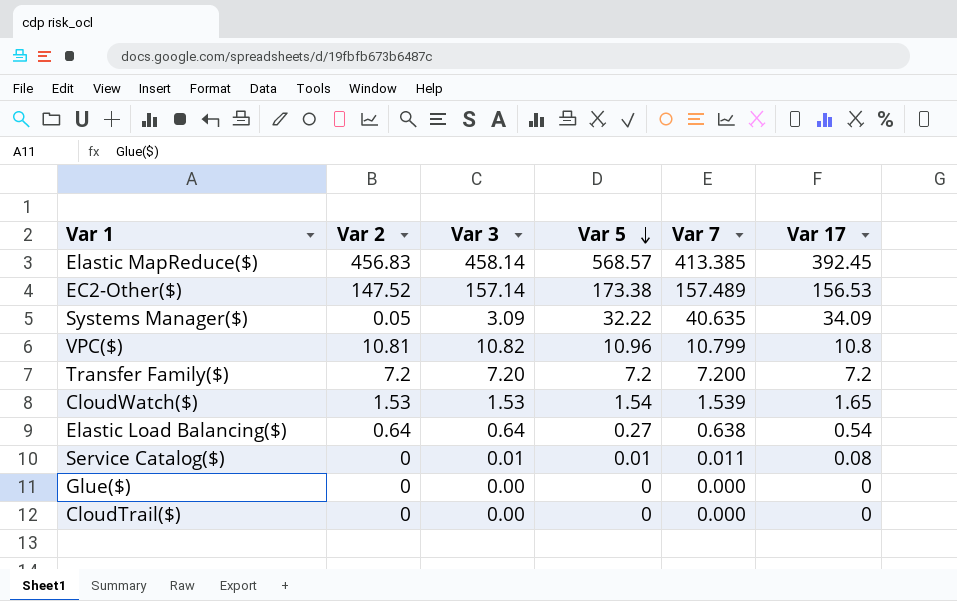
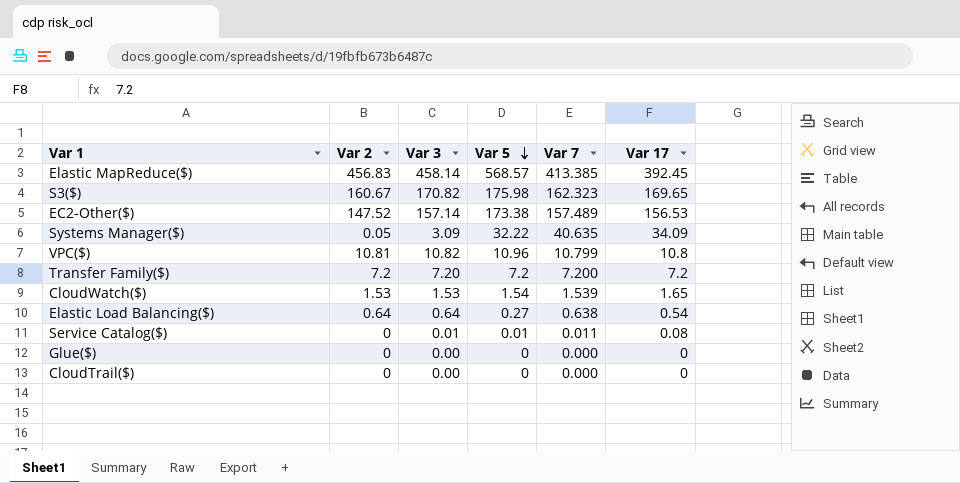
row S3($): none -> 160.67 | 170.82 | 175.98 | 162.323 | 169.65

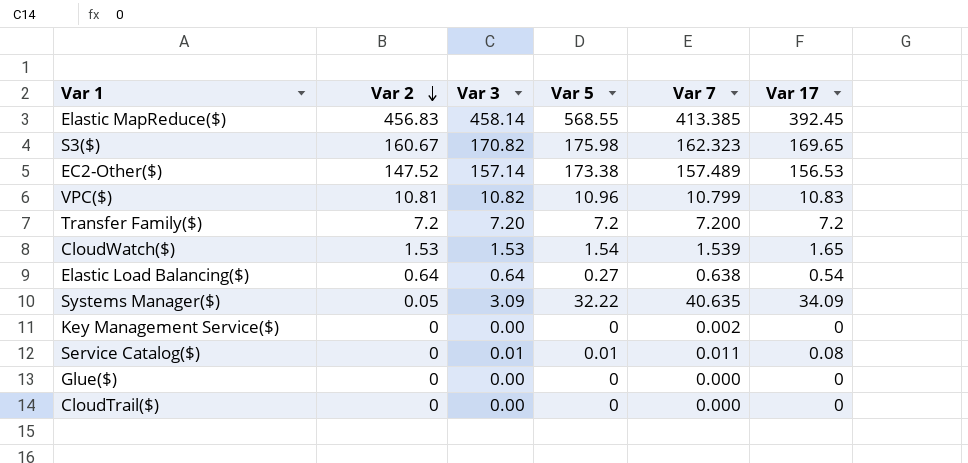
row order: Var 5 descending -> Var 2 descending
Elastic MapReduce($) | Var 5: 568.57 -> 568.55
VPC($) | Var 17: 10.8 -> 10.83
row Key Management Service($): none -> 0 | 0.00 | 0 | 0.002 | 0

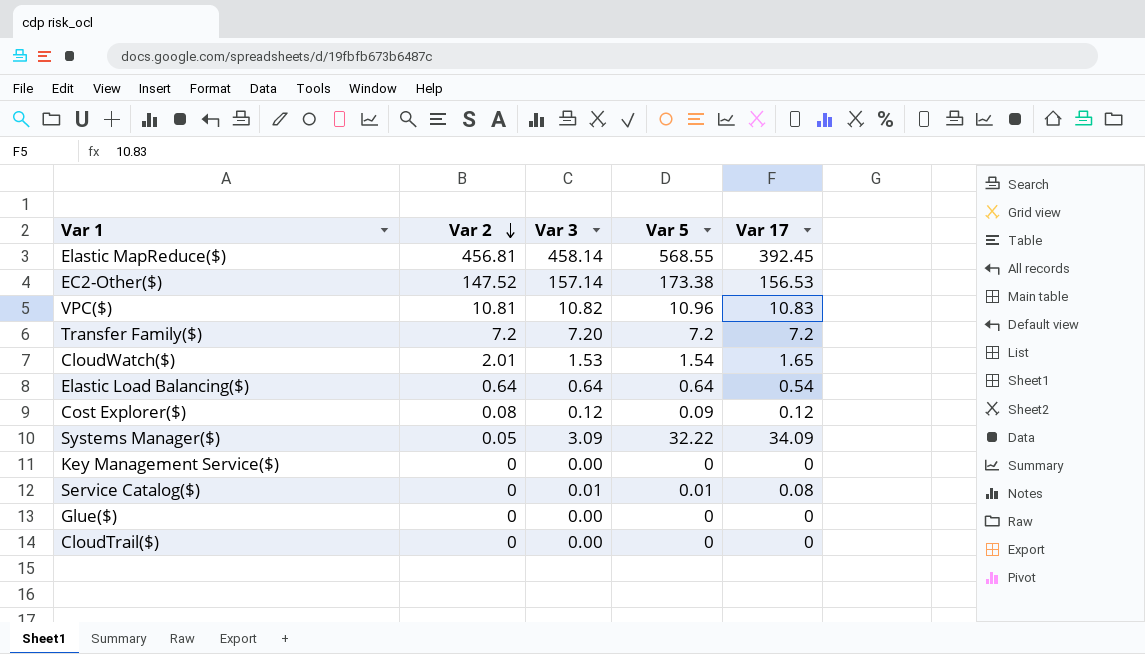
column Var 7 | position: 5 -> none
row S3($): 160.67 | 170.82 | 175.98 | 162.323 | 169.65 -> none
Elastic MapReduce($) | Var 2: 456.83 -> 456.81
CloudWatch($) | Var 2: 1.53 -> 2.01
Elastic Load Balancing($) | Var 5: 0.27 -> 0.64
row Cost Explorer($): none -> 0.08 | 0.12 | 0.09 | 0.12

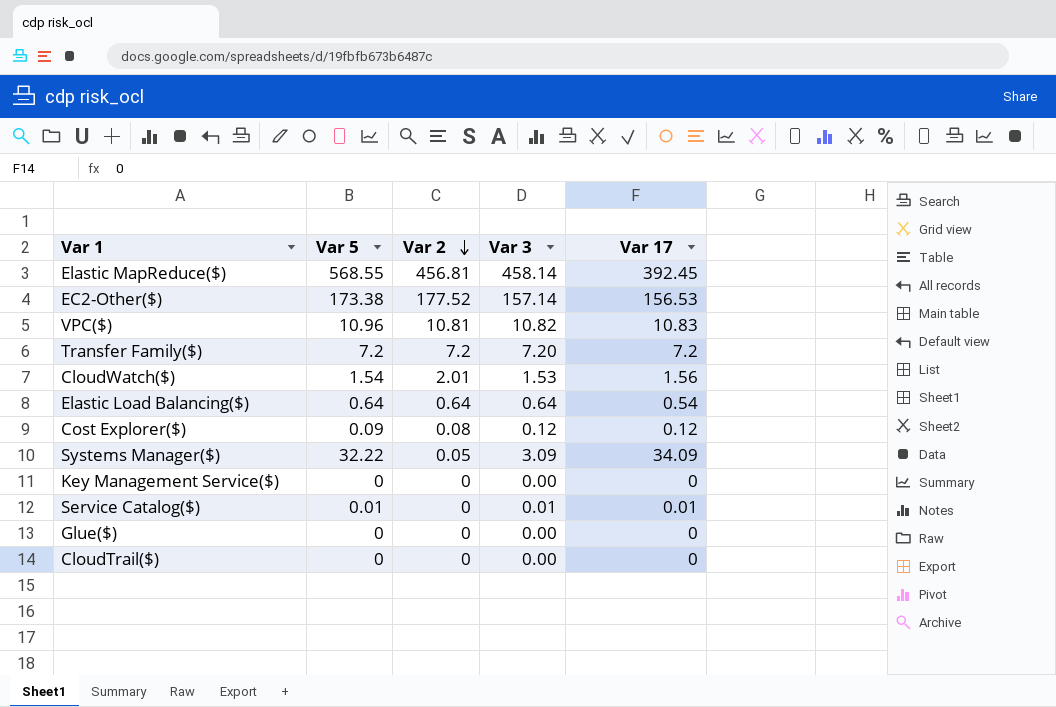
column Var 5 | position: 4 -> 2
EC2-Other($) | Var 2: 147.52 -> 177.52
CloudWatch($) | Var 17: 1.65 -> 1.56
Service Catalog($) | Var 17: 0.08 -> 0.01

